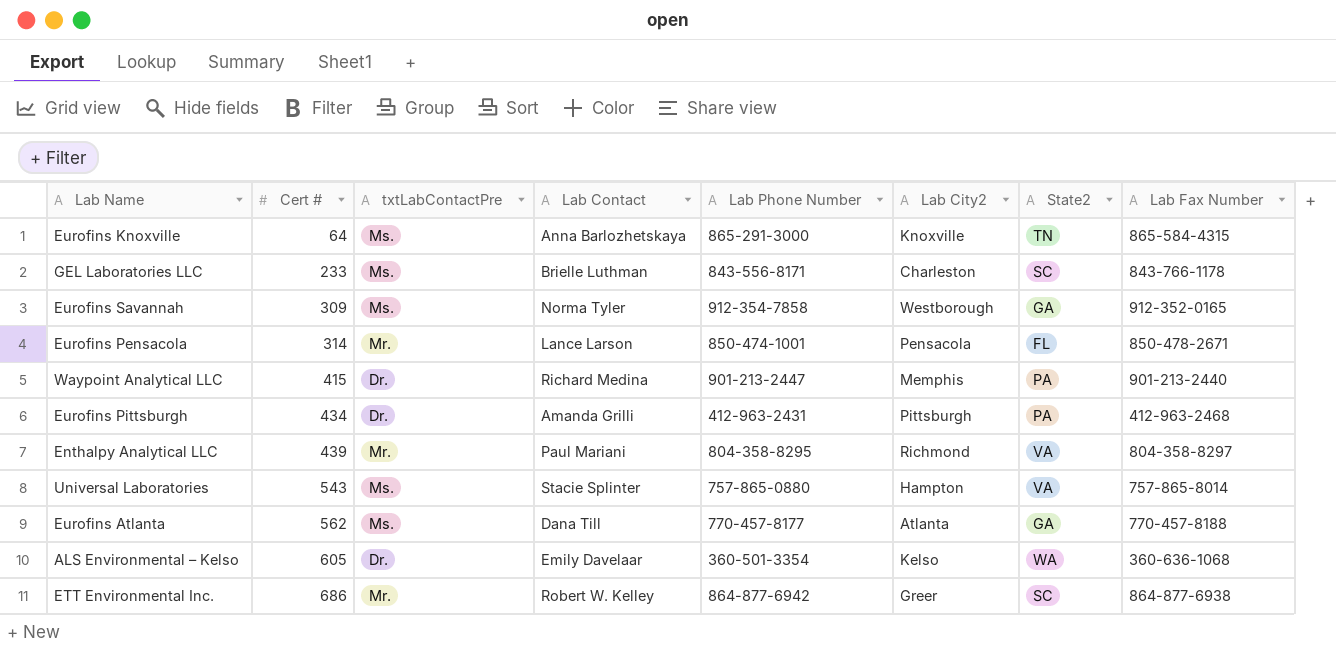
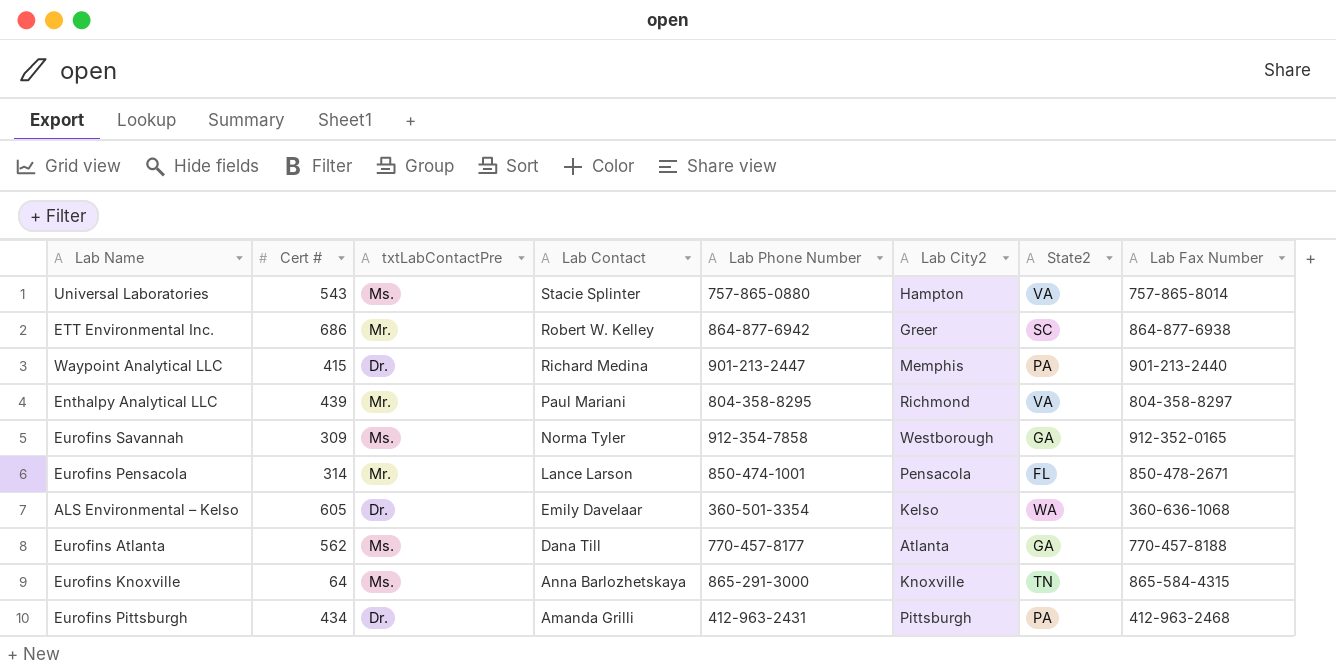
row order: Cert # ascending -> Lab Contact descending
row GEL Laboratories LLC: 233 | Ms. | Brielle Luthman | 843-556-8171 | Charleston | SC | 843-766-1178 -> none

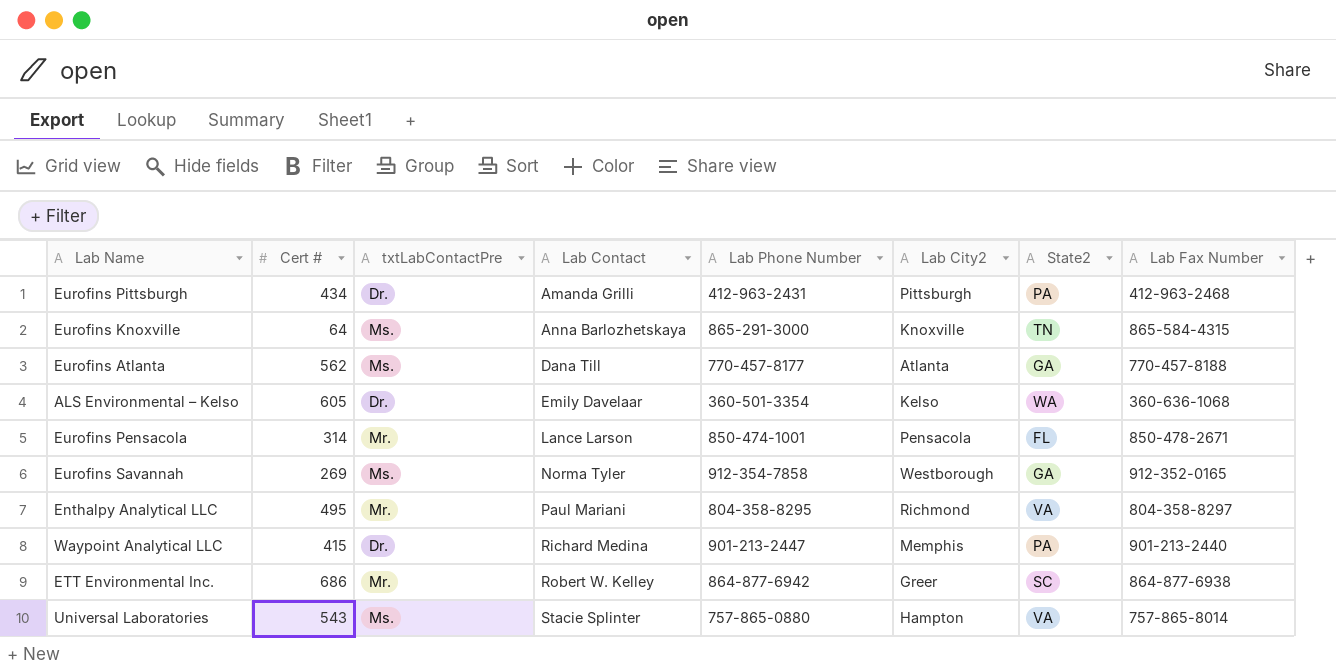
row order: Lab Contact descending -> Lab Contact ascending
Eurofins Savannah | Cert #: 309 -> 269
Enthalpy Analytical LLC | Cert #: 439 -> 495

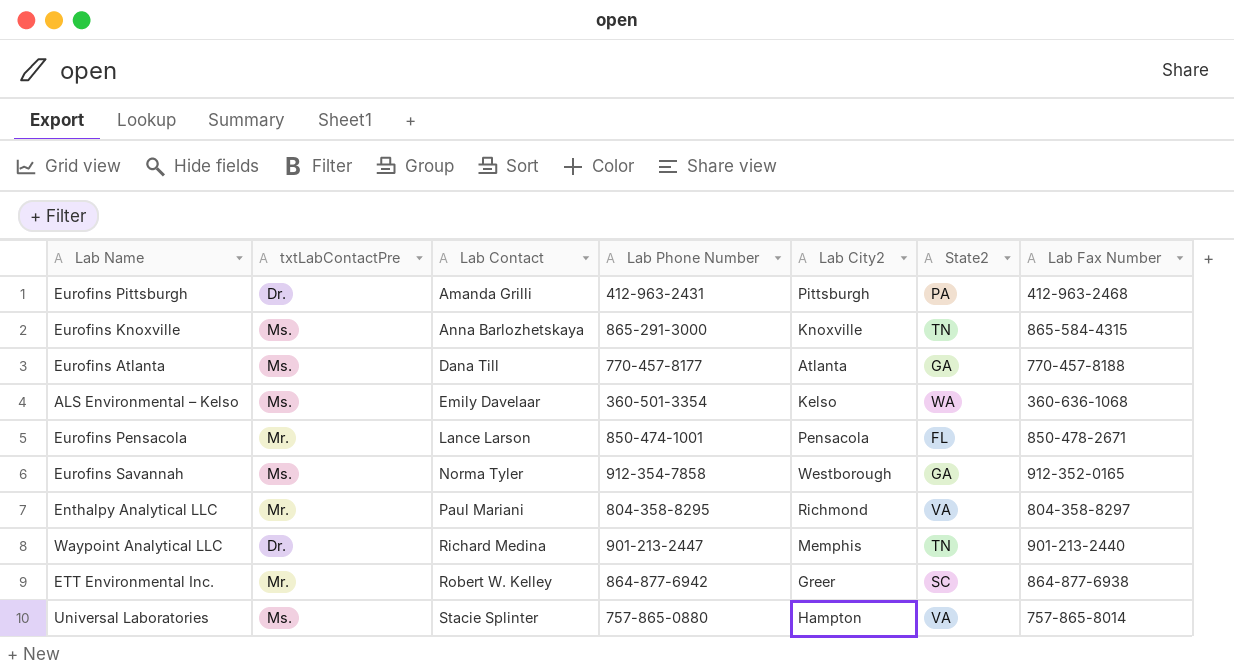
column Cert # | position: 2 -> none
ALS Environmental – Kelso | txtLabContactPre: Dr. -> Ms.
Waypoint Analytical LLC | State2: PA -> TN

